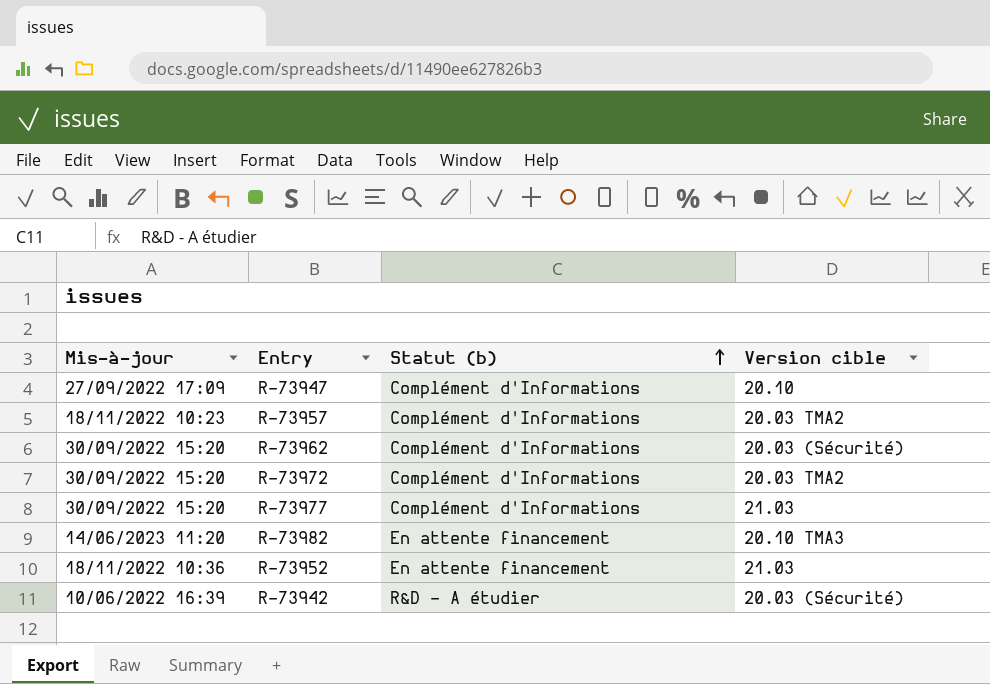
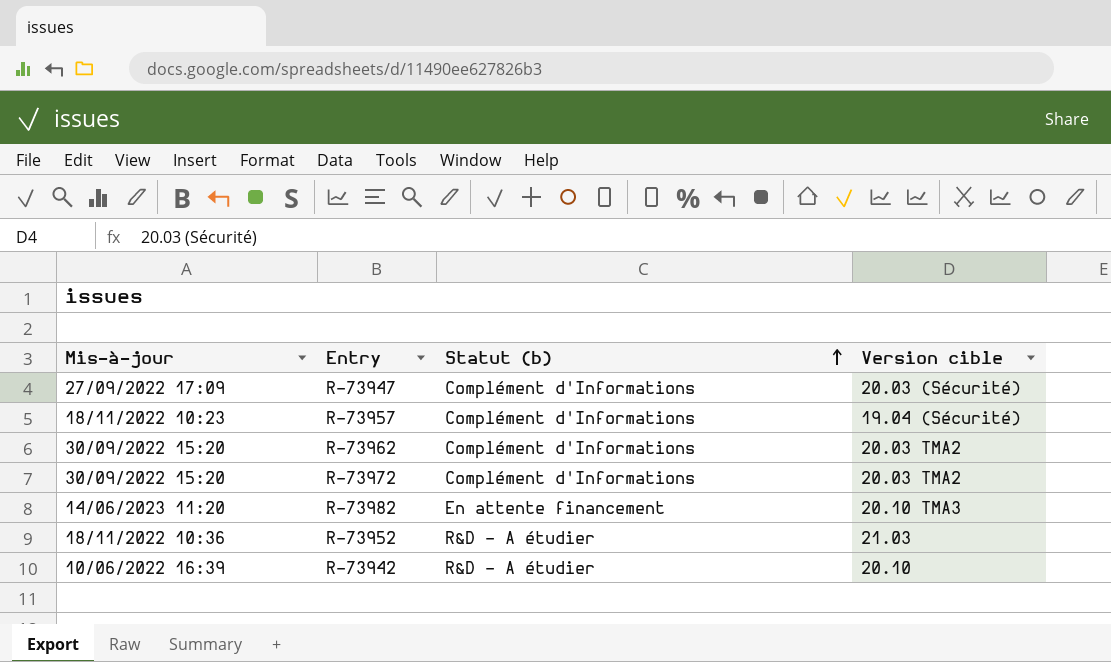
row R-73977: 30/09/2022 15:20 | Complément d'Informations | 21.03 -> none
R-73947 | Version cible: 20.10 -> 20.03 (Sécurité)
R-73957 | Version cible: 20.03 TMA2 -> 19.04 (Sécurité)
R-73962 | Version cible: 20.03 (Sécurité) -> 20.03 TMA2
R-73952 | Statut (b): En attente financement -> R&D - A étudier
R-73942 | Version cible: 20.03 (Sécurité) -> 20.10

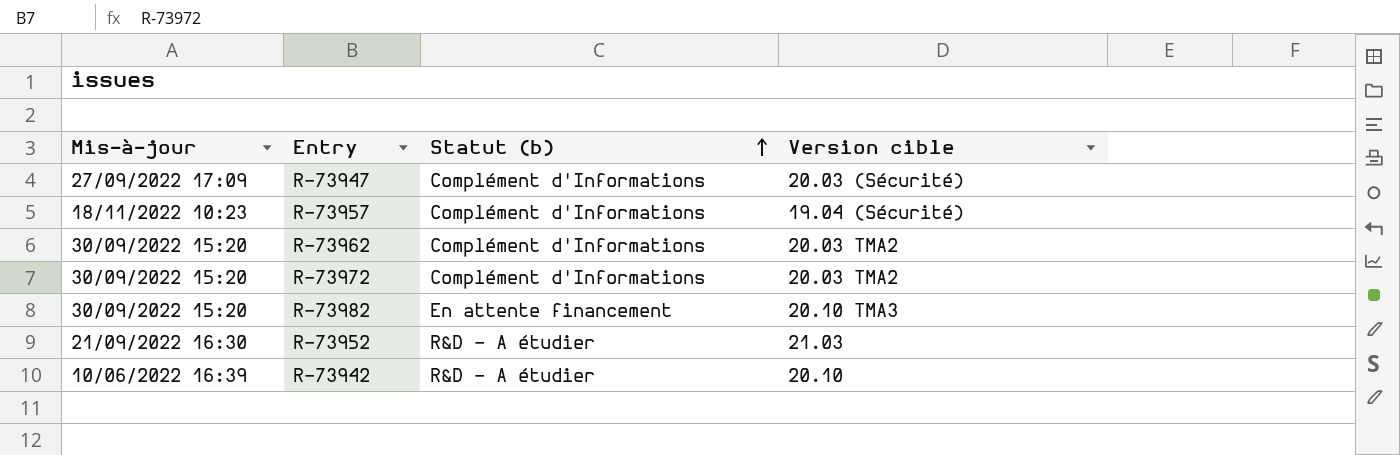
R-73982 | Mis-à-jour: 14/06/2023 11:20 -> 30/09/2022 15:20
R-73952 | Mis-à-jour: 18/11/2022 10:36 -> 21/09/2022 16:30

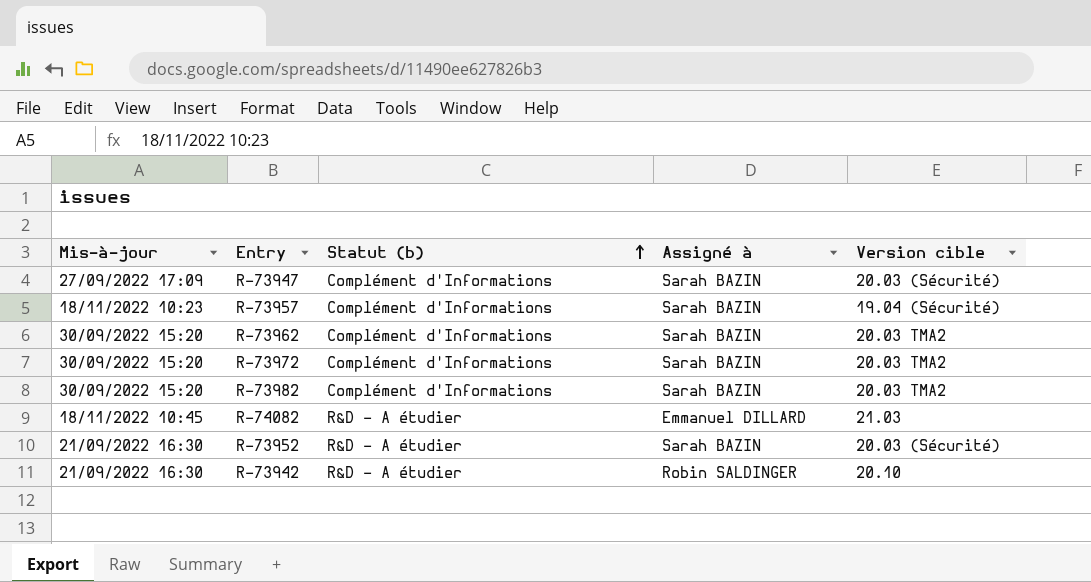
column Assigné à | position: none -> 4
R-73982 | Statut (b): En attente financement -> Complément d'Informations
R-73982 | Version cible: 20.10 TMA3 -> 20.03 TMA2
row R-74082: none -> 18/11/2022 10:45 | R&D - A étudier | Emmanuel DILLARD | 21.03
R-73952 | Version cible: 21.03 -> 20.03 (Sécurité)
R-73942 | Mis-à-jour: 10/06/2022 16:39 -> 21/09/2022 16:30

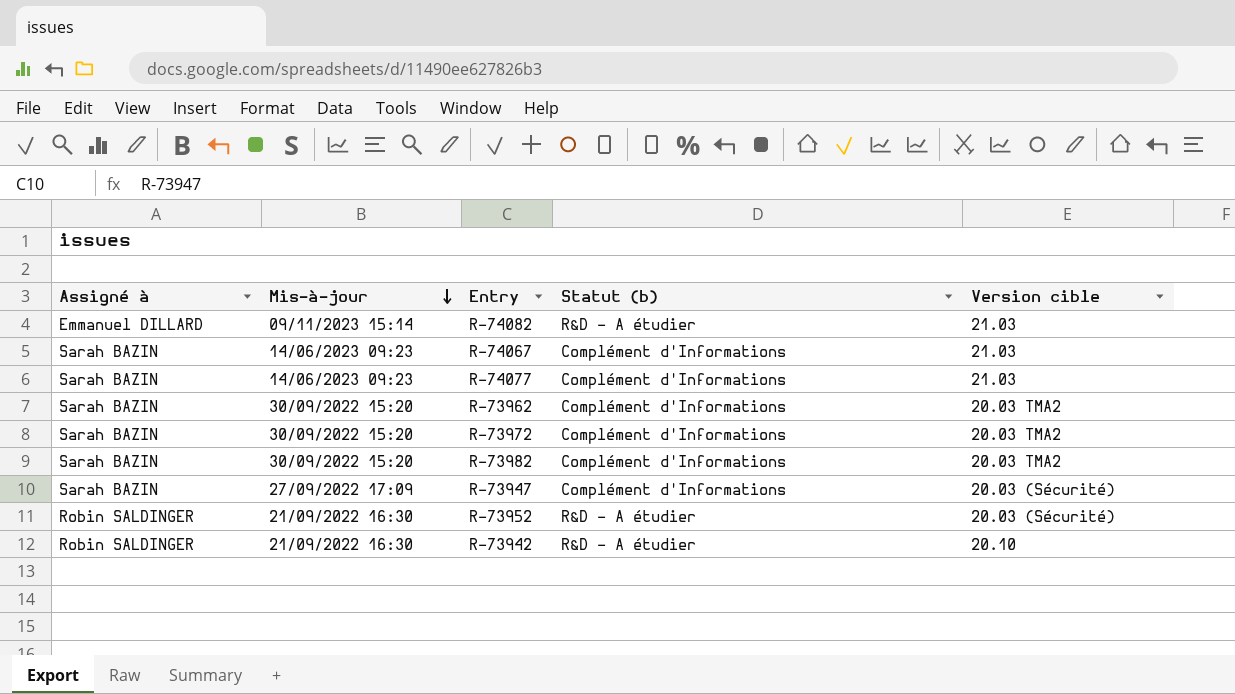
row order: Statut (b) ascending -> Mis-à-jour descending
column Assigné à | position: 4 -> 1
row R-73957: 18/11/2022 10:23 | Complément d'Informations | Sarah BAZIN | 19.04 (Sécurité) -> none
R-74082 | Mis-à-jour: 18/11/2022 10:45 -> 09/11/2023 15:14
row R-74067: none -> Sarah BAZIN | 14/06/2023 09:23 | Complément d'Informations | 21.03
row R-74077: none -> Sarah BAZIN | 14/06/2023 09:23 | Complément d'Informations | 21.03
R-73952 | Assigné à: Sarah BAZIN -> Robin SALDINGER

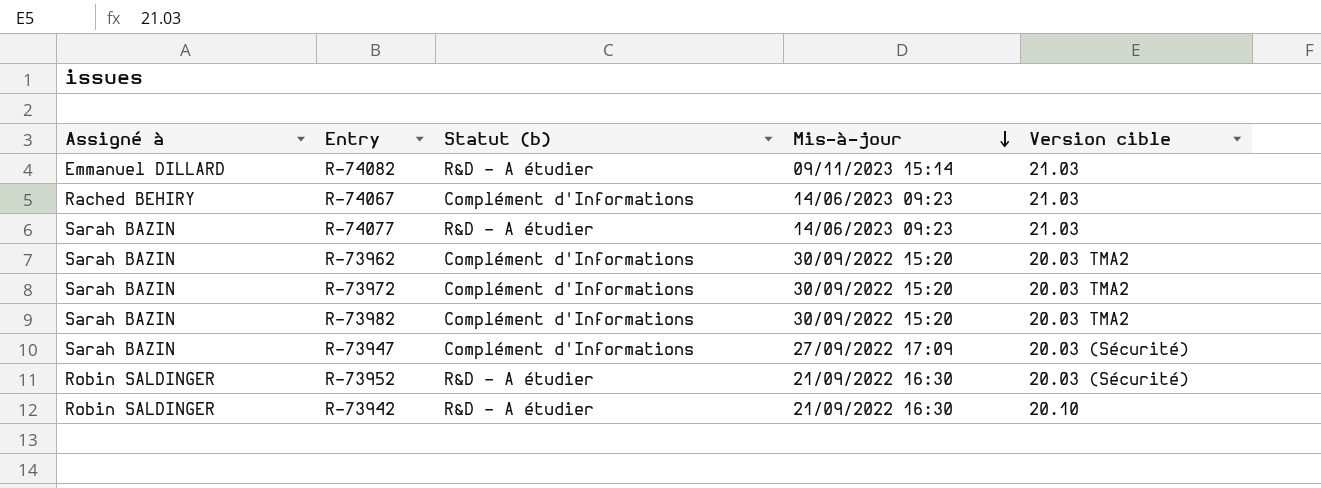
column Mis-à-jour | position: 2 -> 4
R-74067 | Assigné à: Sarah BAZIN -> Rached BEHIRY
R-74077 | Statut (b): Complément d'Informations -> R&D - A étudier

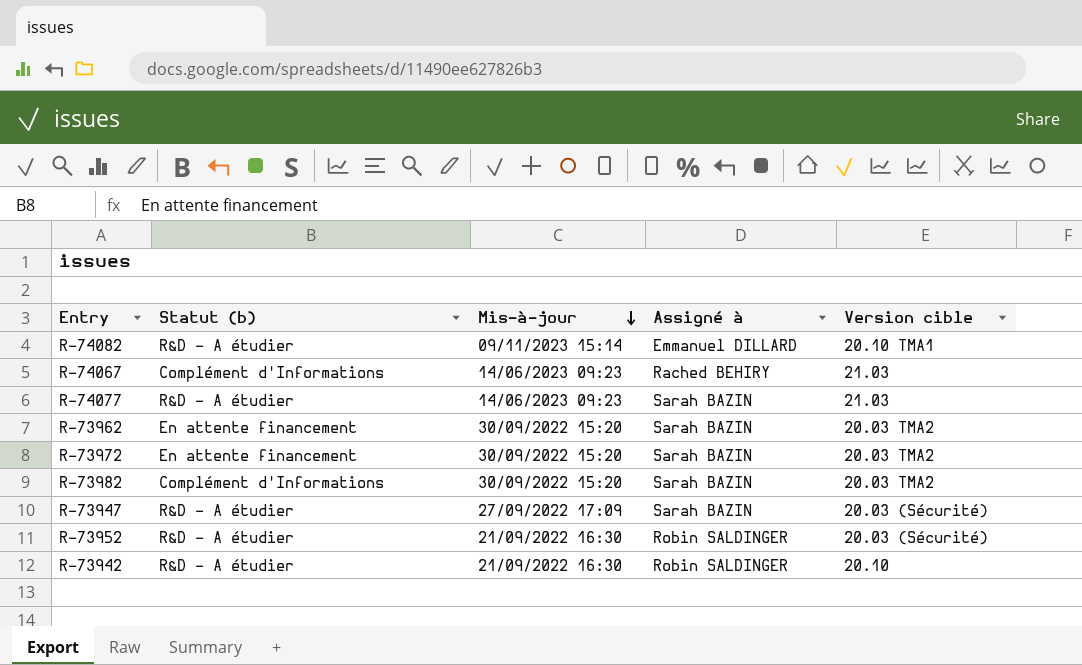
column Assigné à | position: 1 -> 4
R-74082 | Version cible: 21.03 -> 20.10 TMA1
R-73962 | Statut (b): Complément d'Informations -> En attente financement
R-73972 | Statut (b): Complément d'Informations -> En attente financement
R-73947 | Statut (b): Complément d'Informations -> R&D - A étudier

